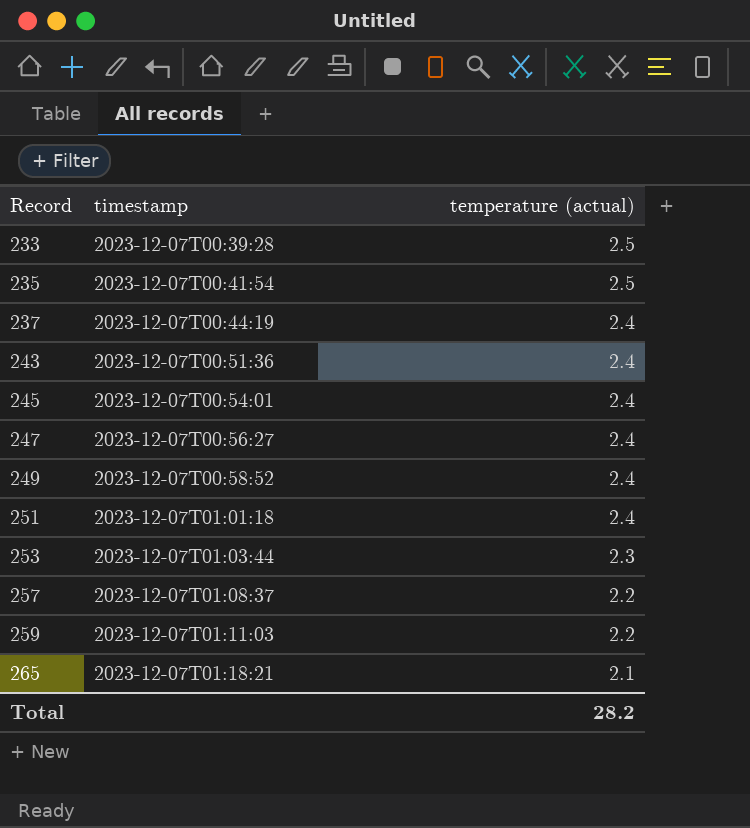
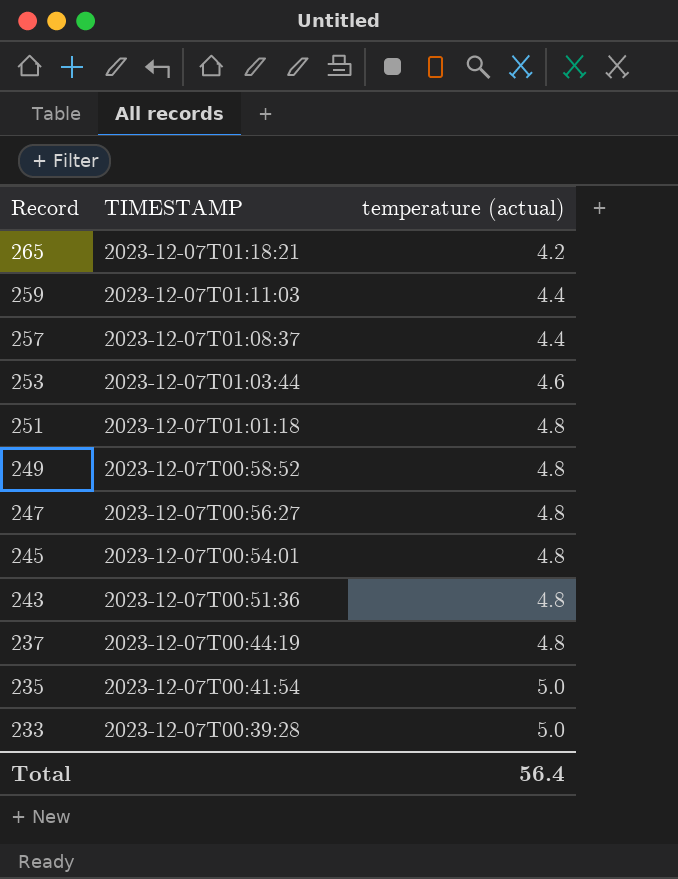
row order: Record ascending -> Record descending
column name: timestamp -> TIMESTAMP
265 | temperature (actual): 2.1 -> 4.2
259 | temperature (actual): 2.2 -> 4.4
257 | temperature (actual): 2.2 -> 4.4
253 | temperature (actual): 2.3 -> 4.6
251 | temperature (actual): 2.4 -> 4.8
249 | temperature (actual): 2.4 -> 4.8
247 | temperature (actual): 2.4 -> 4.8
245 | temperature (actual): 2.4 -> 4.8
243 | temperature (actual): 2.4 -> 4.8
237 | temperature (actual): 2.4 -> 4.8
235 | temperature (actual): 2.5 -> 5.0
233 | temperature (actual): 2.5 -> 5.0
Total | temperature (actual): 28.2 -> 56.4

